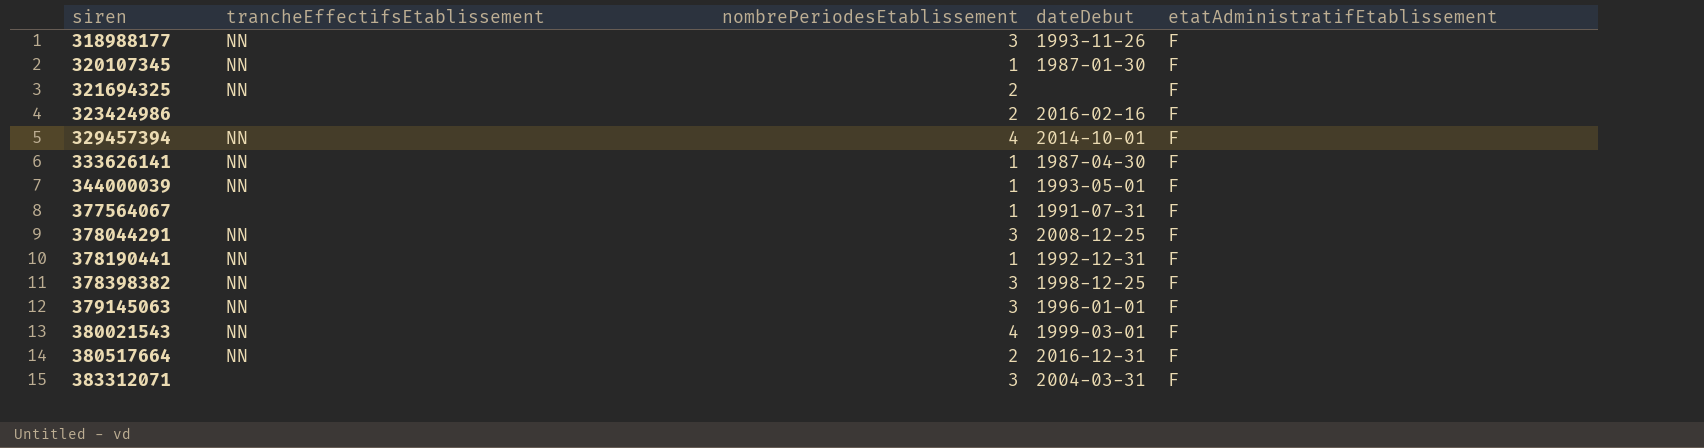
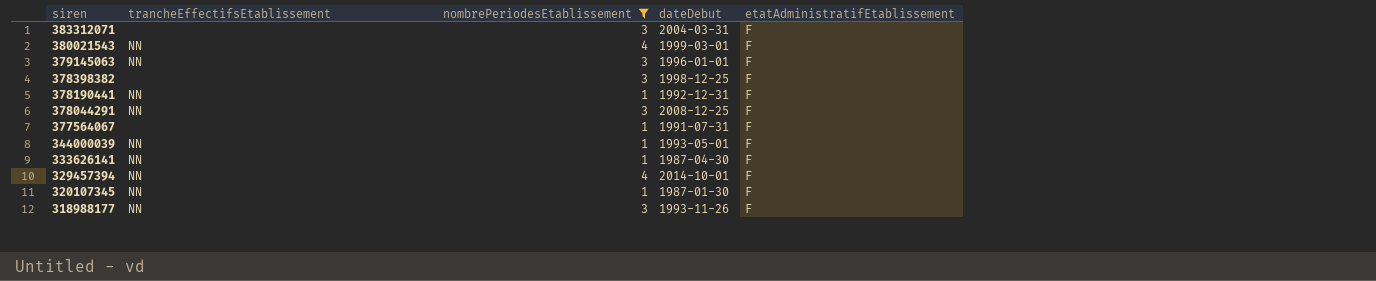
filter: none -> nombrePeriodesEtablissement != 2
row order: siren ascending -> siren descending
378398382 | trancheEffectifsEtablissement: NN -> none

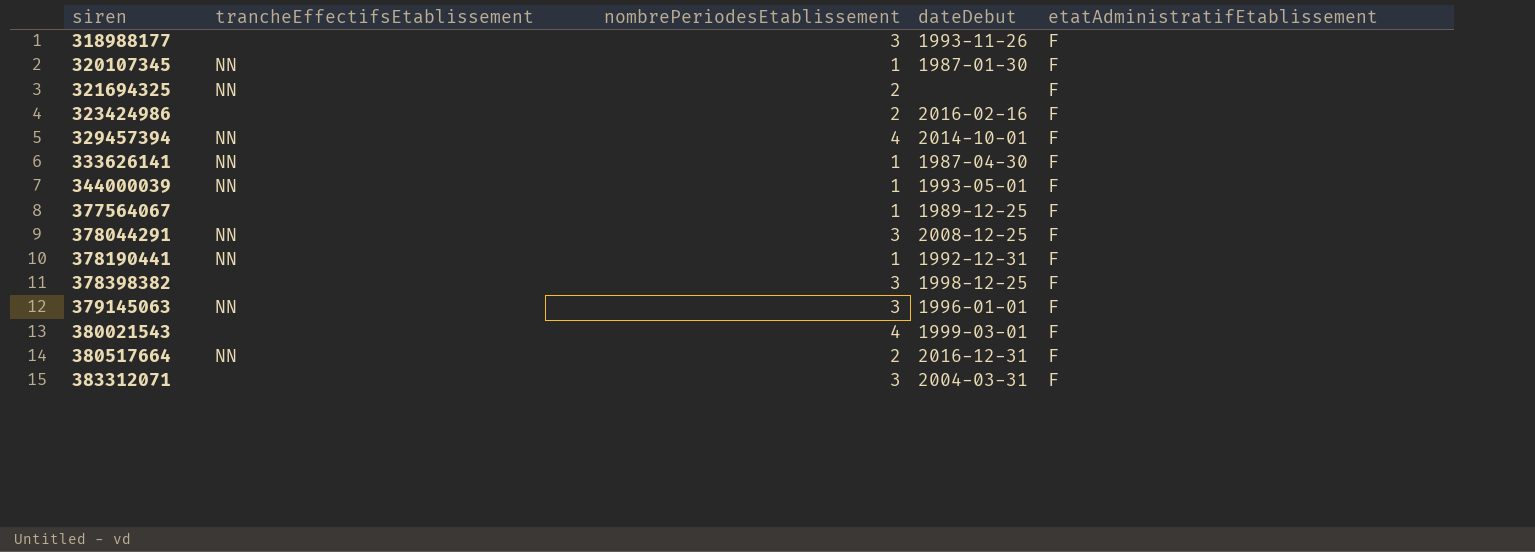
filter: nombrePeriodesEtablissement != 2 -> none
row order: siren descending -> siren ascending
318988177 | trancheEffectifsEtablissement: NN -> none
377564067 | dateDebut: 1991-07-31 -> 1989-12-25
380021543 | trancheEffectifsEtablissement: NN -> none

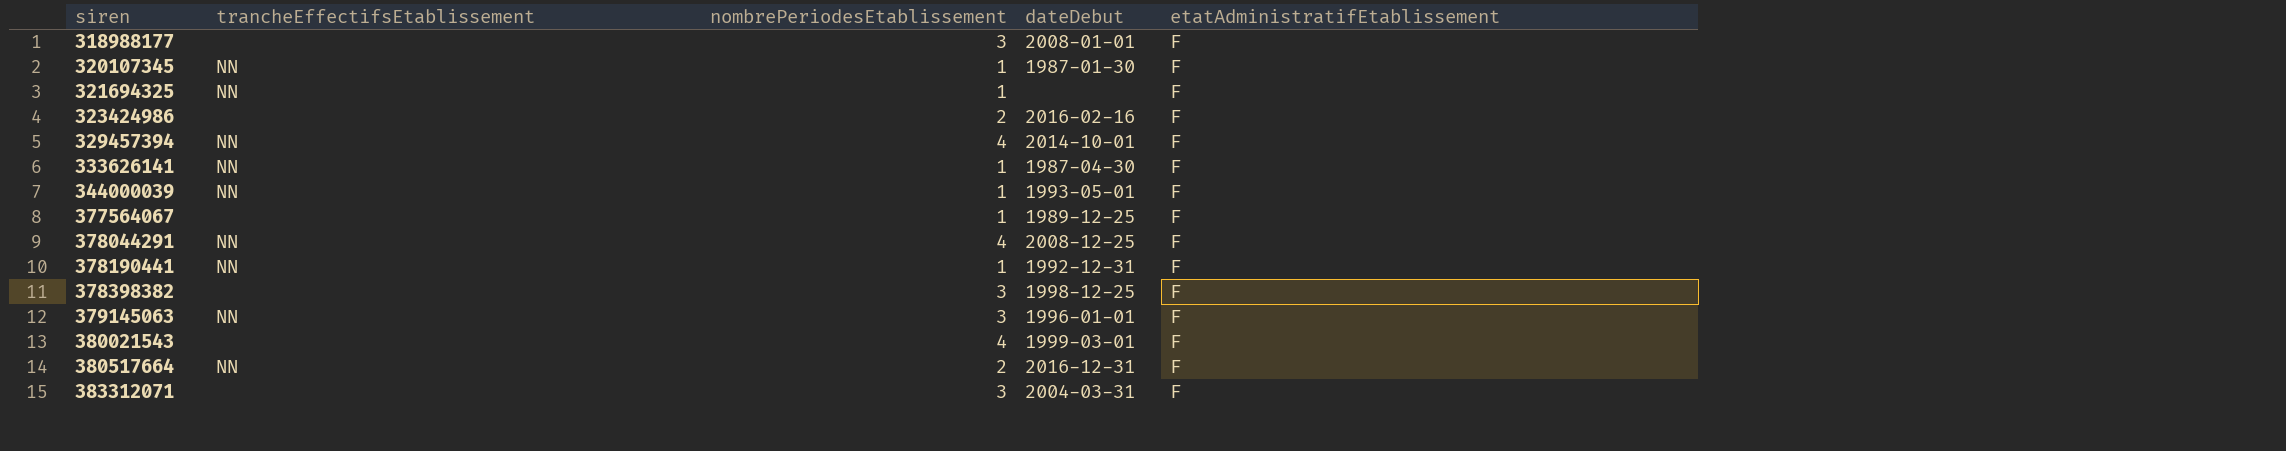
318988177 | dateDebut: 1993-11-26 -> 2008-01-01
321694325 | nombrePeriodesEtablissement: 2 -> 1
378044291 | nombrePeriodesEtablissement: 3 -> 4

